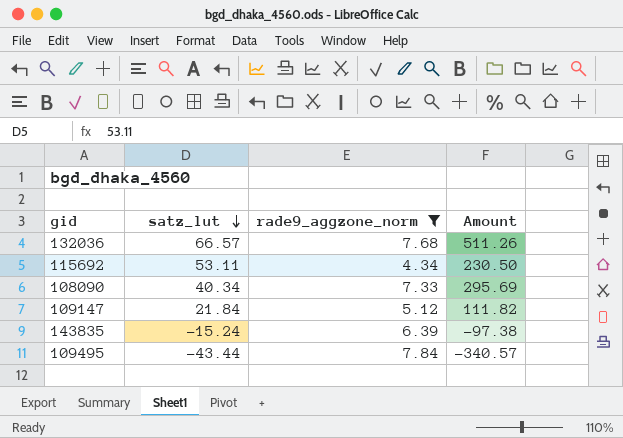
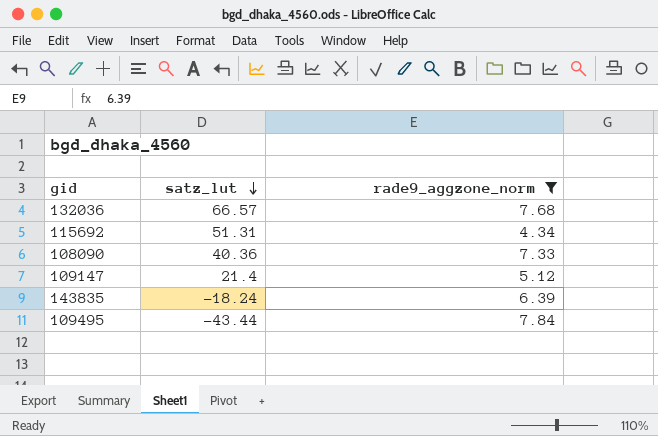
column Amount | formula: [satz_lut] * [rade9_aggzone_norm] -> none
115692 | satz_lut: 53.11 -> 51.31
108090 | satz_lut: 40.34 -> 40.36
109147 | satz_lut: 21.84 -> 21.4
143835 | satz_lut: -15.24 -> -18.24

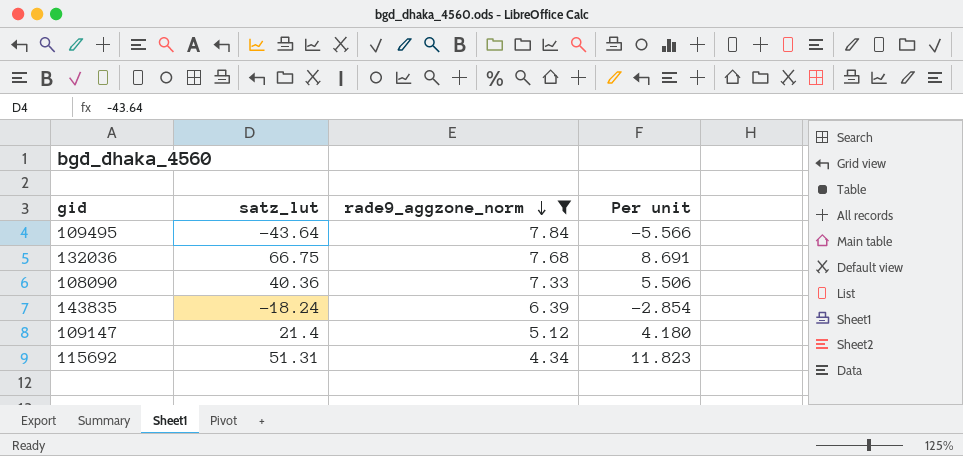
row order: satz_lut descending -> rade9_aggzone_norm descending
column Per unit | formula: none -> [satz_lut] / [rade9_aggzone_norm]
109495 | satz_lut: -43.44 -> -43.64
132036 | satz_lut: 66.57 -> 66.75

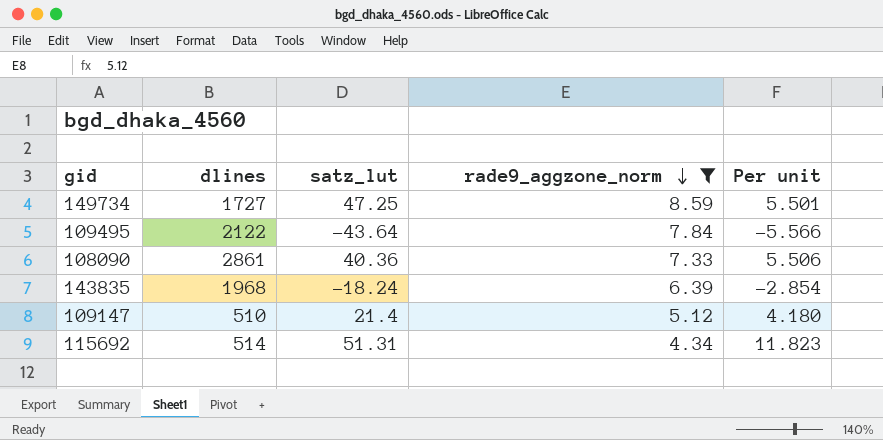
column dlines | position: none -> 2
row 132036: 66.75 | 7.68 | 8.691 -> none
row 149734: none -> 1727 | 47.25 | 8.59 | 5.501

